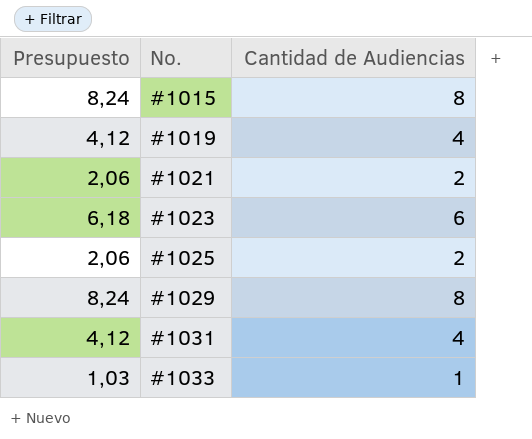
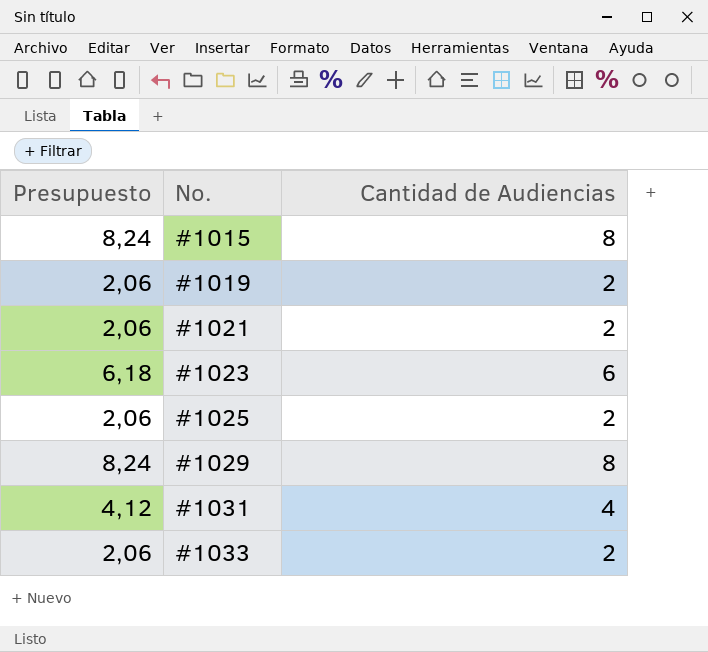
#1019 | Presupuesto: 4,12 -> 2,06
#1019 | Cantidad de Audiencias: 4 -> 2
#1033 | Presupuesto: 1,03 -> 2,06
#1033 | Cantidad de Audiencias: 1 -> 2

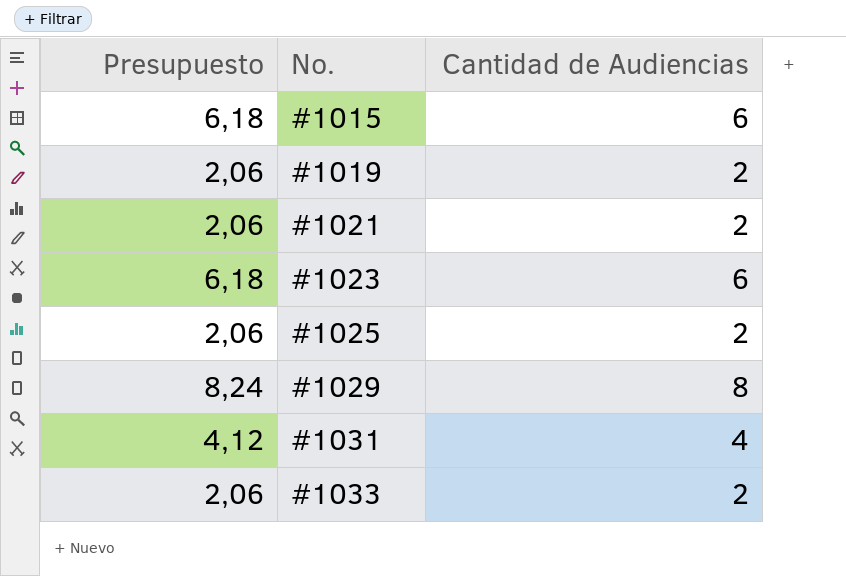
#1015 | Presupuesto: 8,24 -> 6,18
#1015 | Cantidad de Audiencias: 8 -> 6

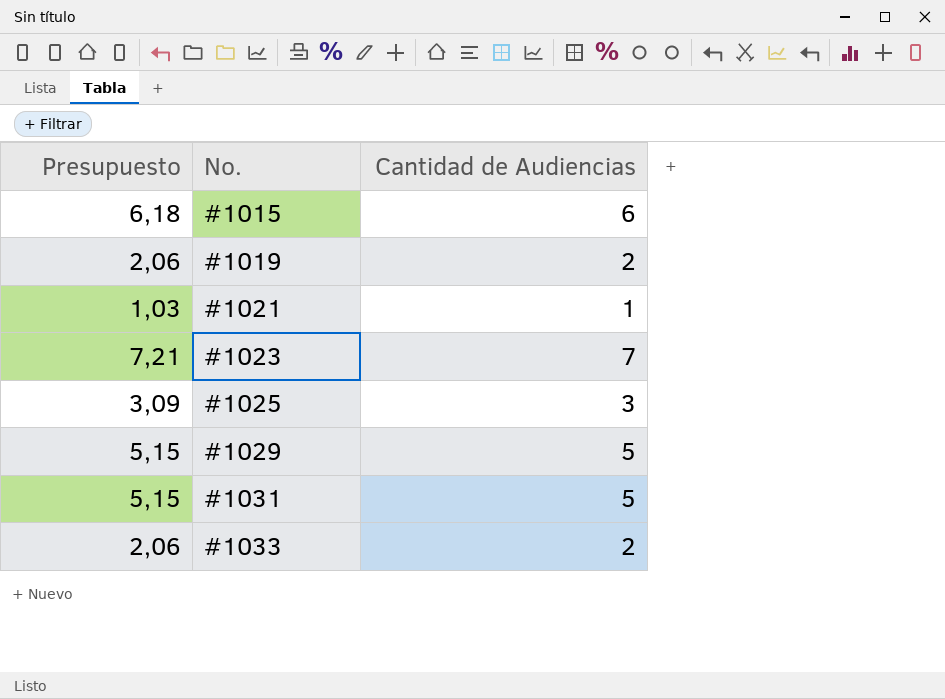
#1021 | Presupuesto: 2,06 -> 1,03
#1021 | Cantidad de Audiencias: 2 -> 1
#1023 | Presupuesto: 6,18 -> 7,21
#1023 | Cantidad de Audiencias: 6 -> 7
#1025 | Presupuesto: 2,06 -> 3,09
#1025 | Cantidad de Audiencias: 2 -> 3
#1029 | Presupuesto: 8,24 -> 5,15
#1029 | Cantidad de Audiencias: 8 -> 5
#1031 | Presupuesto: 4,12 -> 5,15
#1031 | Cantidad de Audiencias: 4 -> 5

